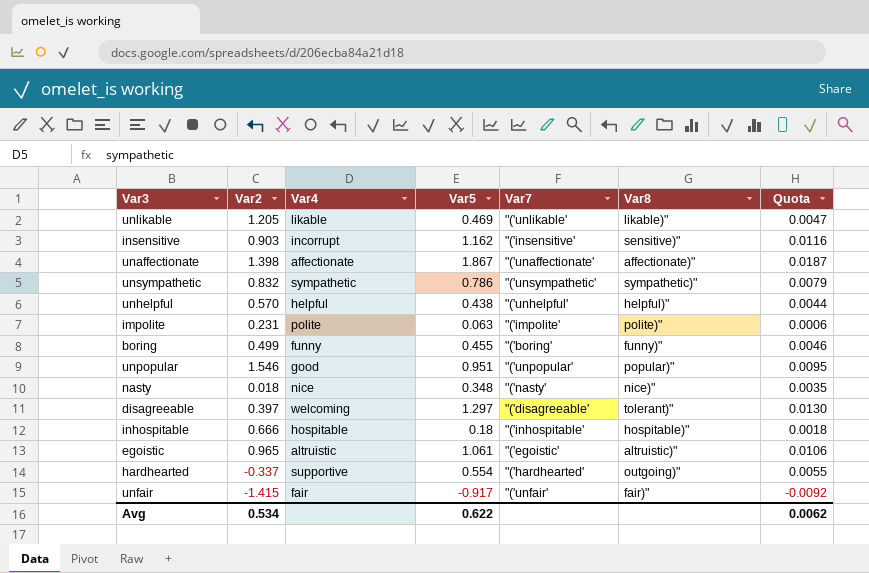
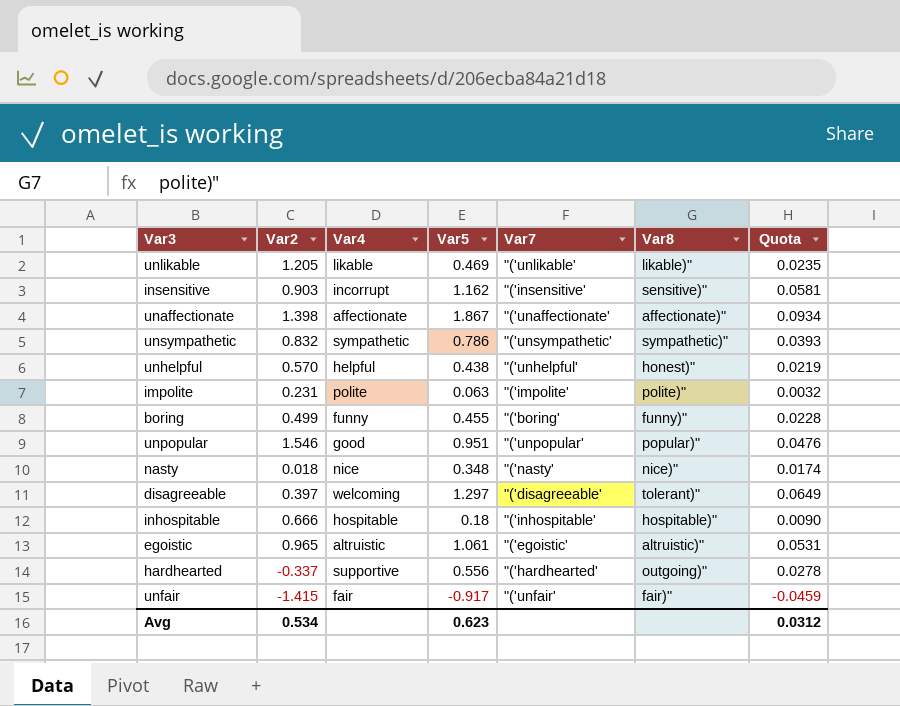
column Quota | formula: [Var5] * 0.01 -> [Var5] * 0.05
unhelpful | Var8: helpful)" -> honest)"
hardhearted | Var5: 0.554 -> 0.556
Avg | Var5: 0.622 -> 0.623
Avg | Quota: 0.0062 -> 0.0312

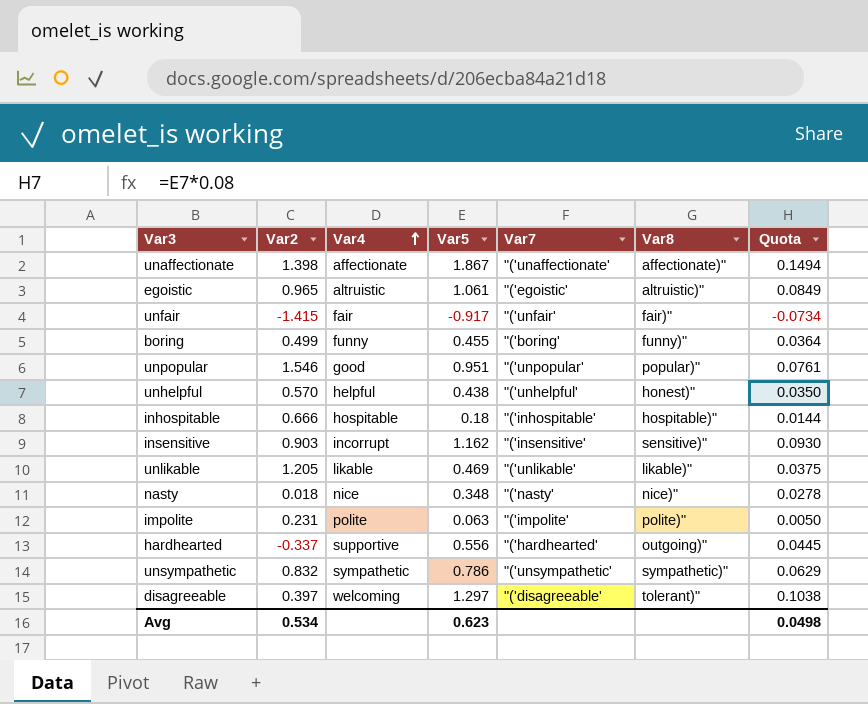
row order: none -> Var4 ascending
column Quota | formula: [Var5] * 0.05 -> [Var5] * 0.08
Avg | Quota: 0.0312 -> 0.0498

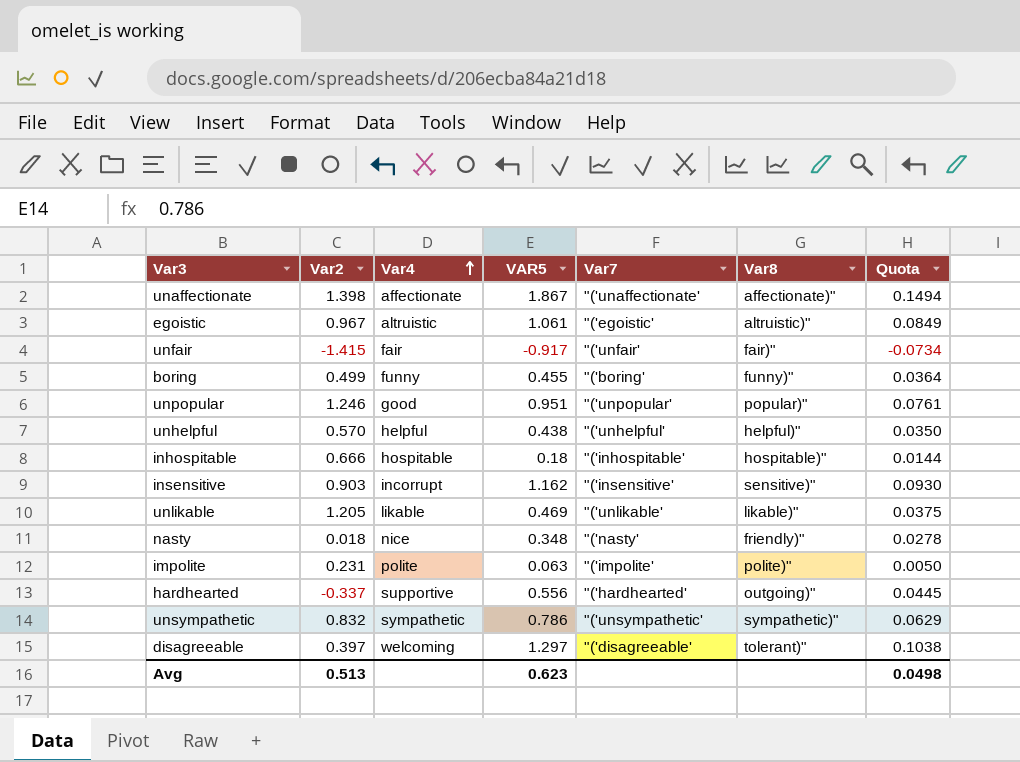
column name: Var5 -> VAR5
egoistic | Var2: 0.965 -> 0.967
unpopular | Var2: 1.546 -> 1.246
unhelpful | Var8: honest)" -> helpful)"
nasty | Var8: nice)" -> friendly)"
Avg | Var2: 0.534 -> 0.513

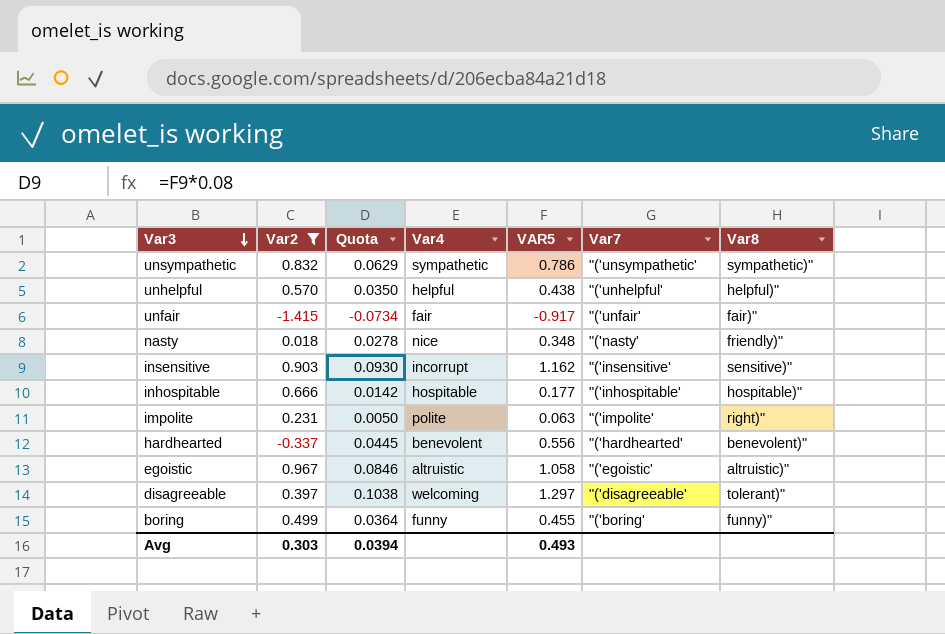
filter: none -> Var2 <= 0.967
row order: Var4 ascending -> Var3 descending
column Quota | position: 7 -> 3
inhospitable | Quota: 0.0144 -> 0.0142
inhospitable | VAR5: 0.18 -> 0.177
impolite | Var8: polite)" -> right)"
hardhearted | Var4: supportive -> benevolent
hardhearted | Var8: outgoing)" -> benevolent)"
egoistic | Quota: 0.0849 -> 0.0846
egoistic | VAR5: 1.061 -> 1.058
Avg | Var2: 0.513 -> 0.303
Avg | Quota: 0.0498 -> 0.0394
Avg | VAR5: 0.623 -> 0.493

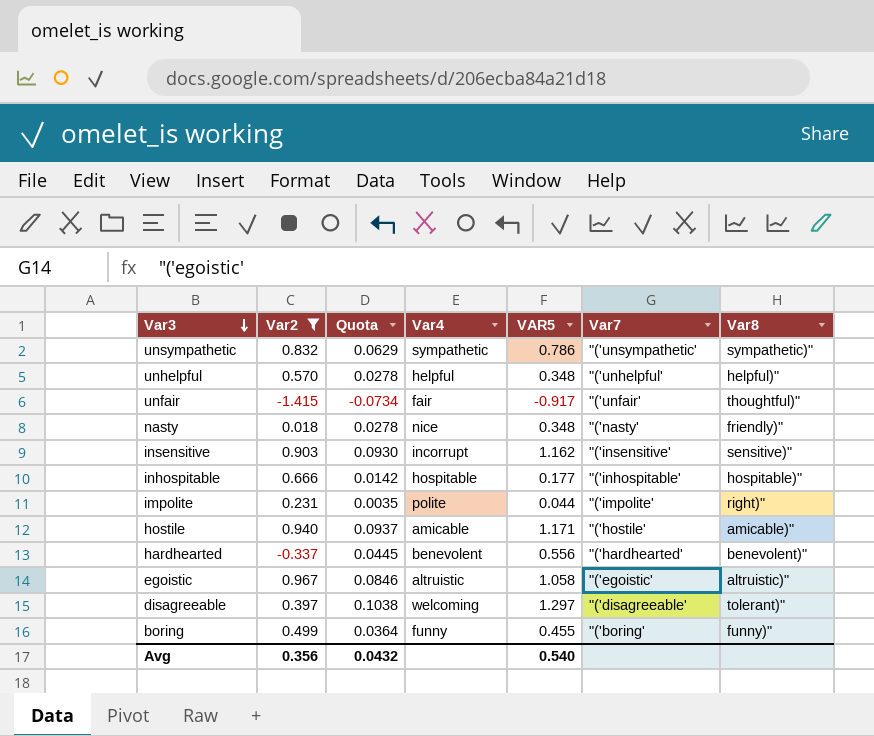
unhelpful | Quota: 0.0350 -> 0.0278
unhelpful | VAR5: 0.438 -> 0.348
unfair | Var8: fair)" -> thoughtful)"
impolite | Quota: 0.0050 -> 0.0035
impolite | VAR5: 0.063 -> 0.044
row hostile: none -> 0.940 | 0.0937 | amicable | 1.171 | "('hostile' | amicable)"
Avg | Var2: 0.303 -> 0.356
Avg | Quota: 0.0394 -> 0.0432
Avg | VAR5: 0.493 -> 0.540

